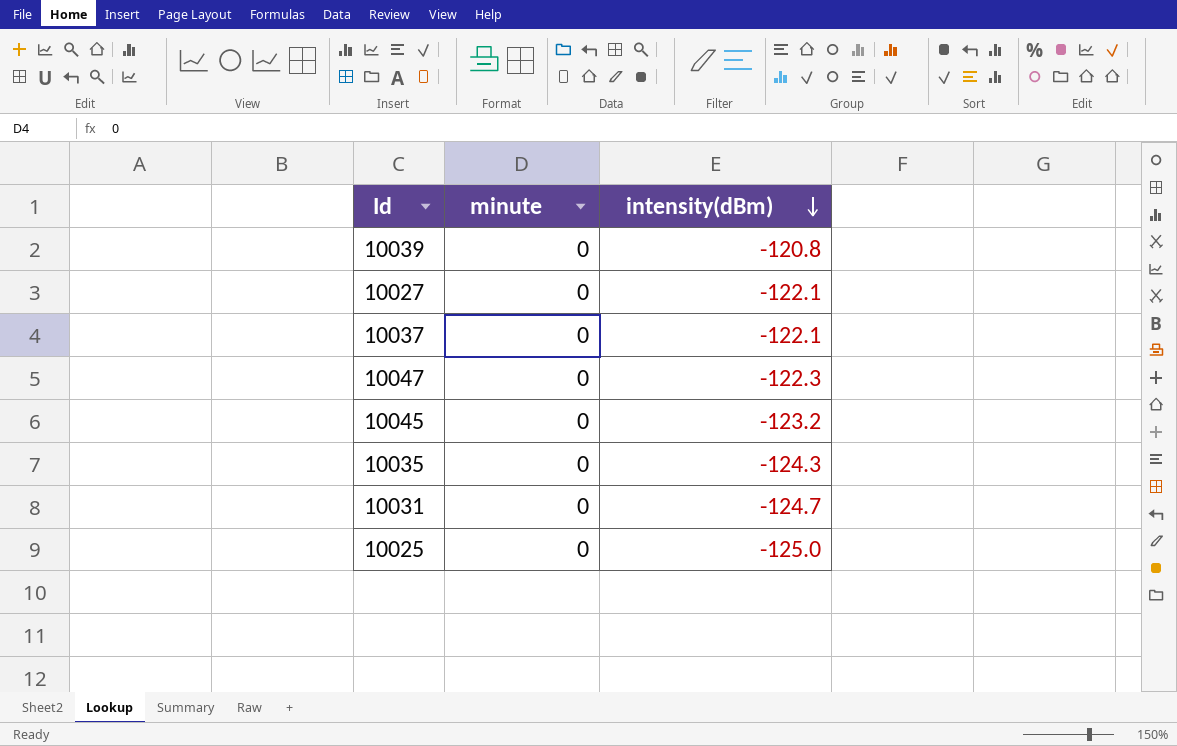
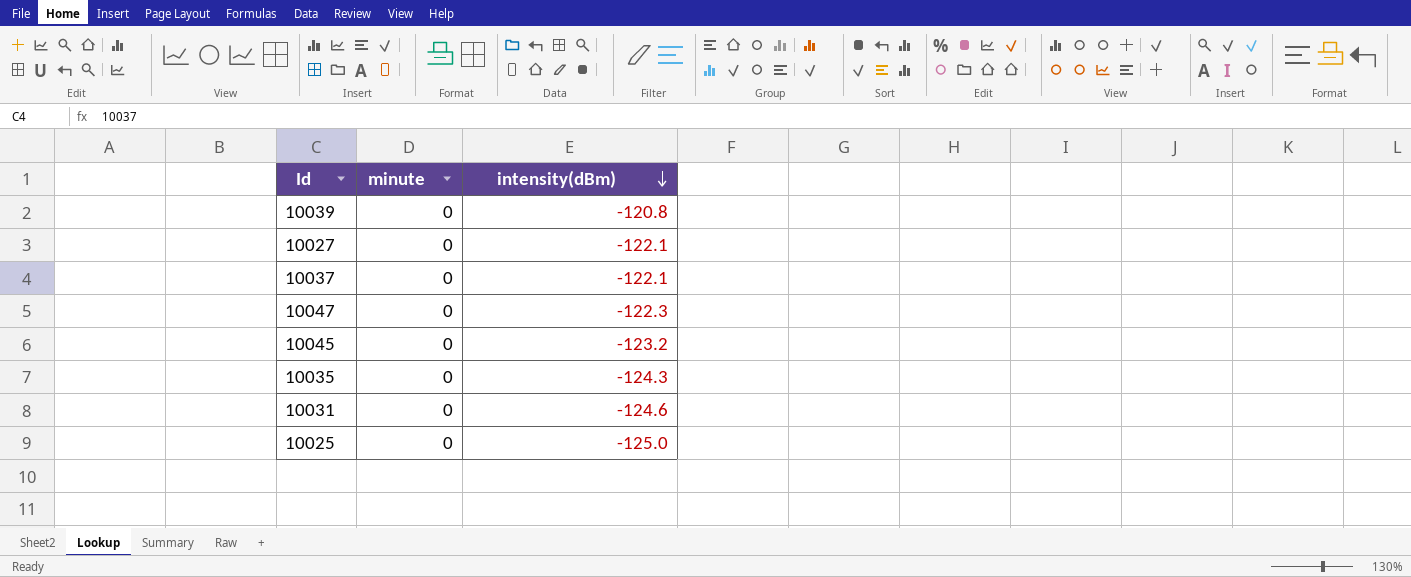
10031 | intensity(dBm): -124.7 -> -124.6

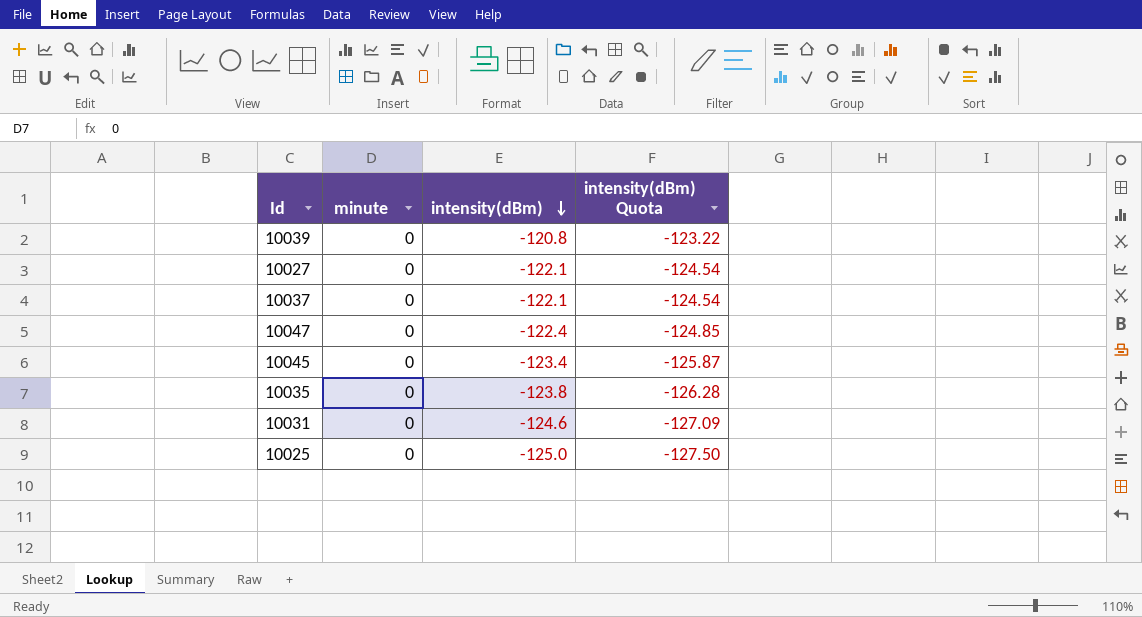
column intensity(dBm) Quota | formula: none -> [intensity(dBm)] * 1.02
10047 | intensity(dBm): -122.3 -> -122.4
10045 | intensity(dBm): -123.2 -> -123.4
10035 | intensity(dBm): -124.3 -> -123.8

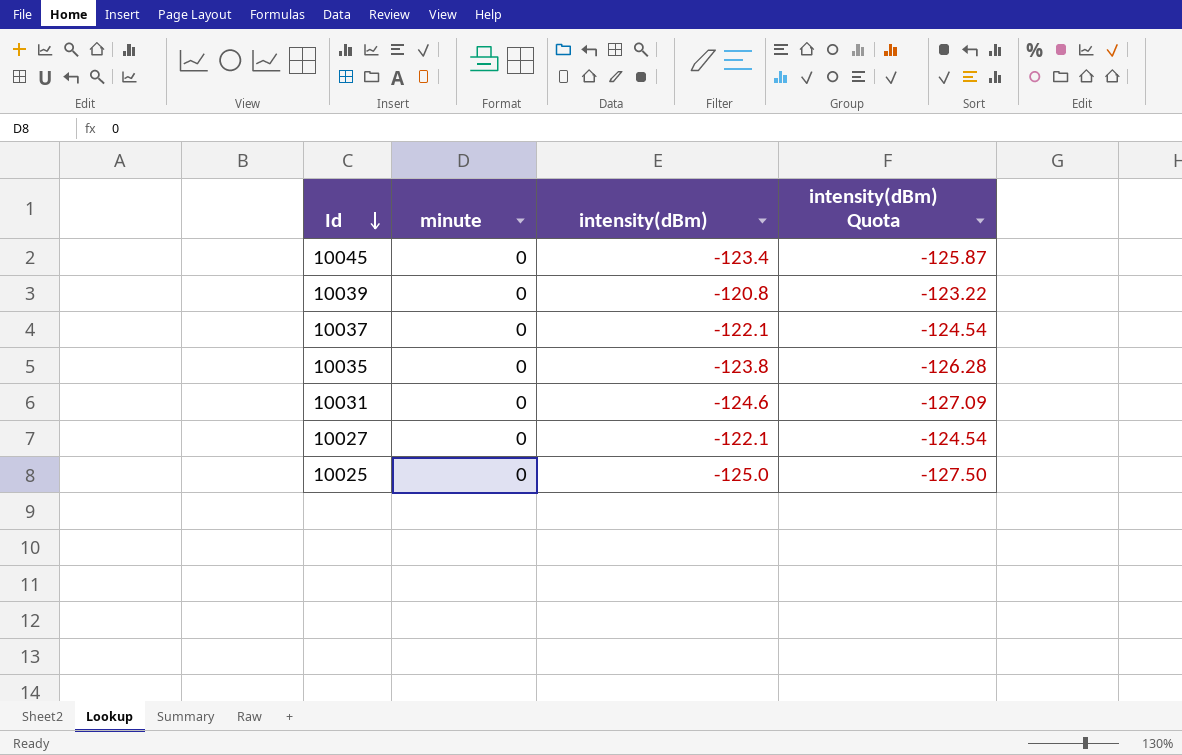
row order: intensity(dBm) descending -> Id descending
row 10047: 0 | -122.4 | -124.85 -> none

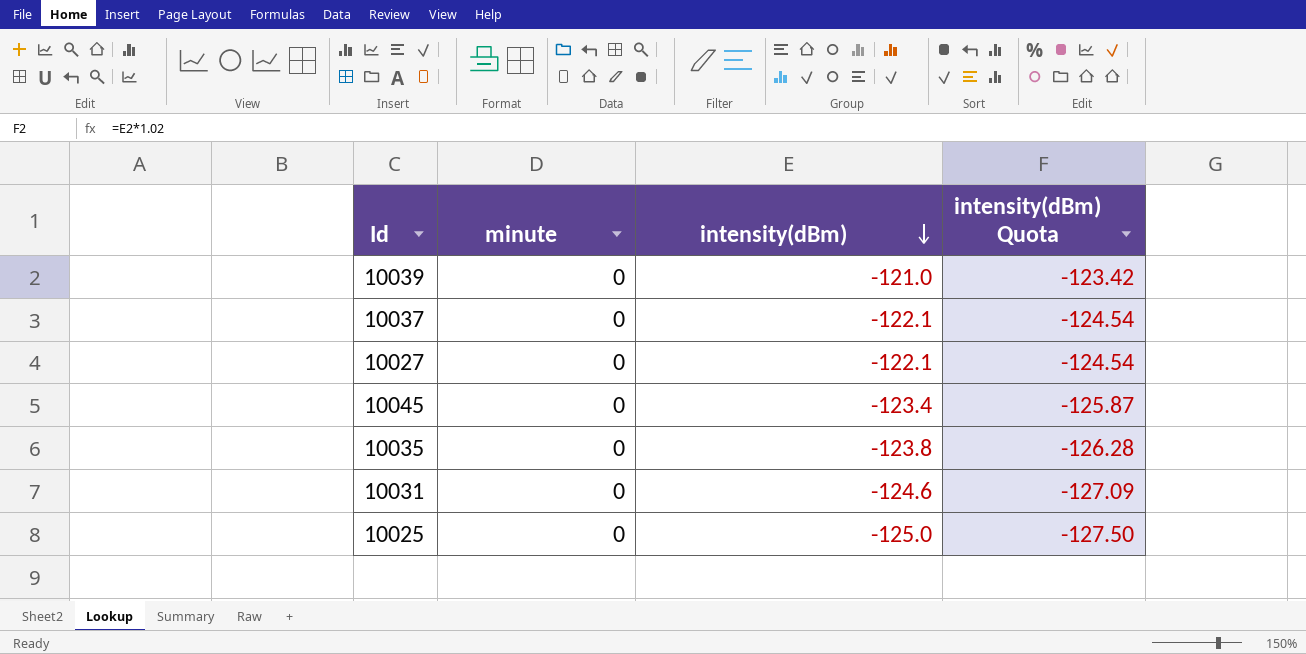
row order: Id descending -> intensity(dBm) descending
10039 | intensity(dBm): -120.8 -> -121.0
10039 | intensity(dBm) Quota: -123.22 -> -123.42

